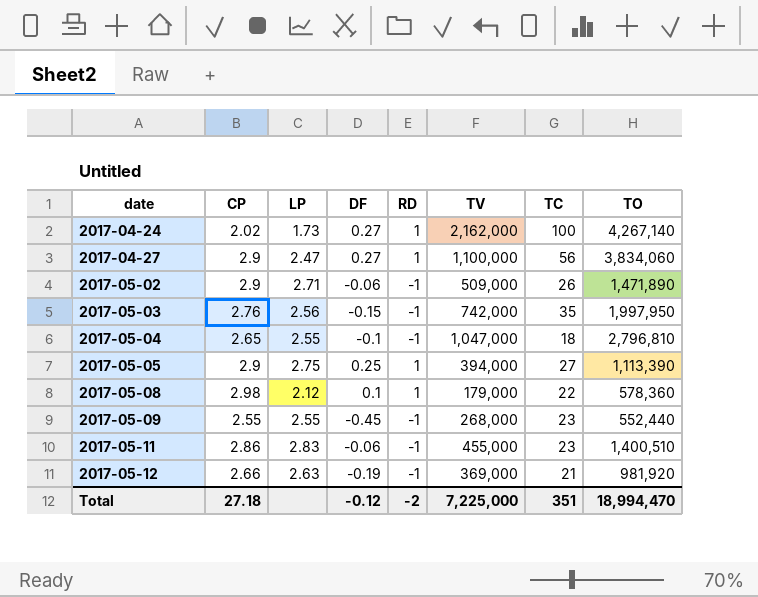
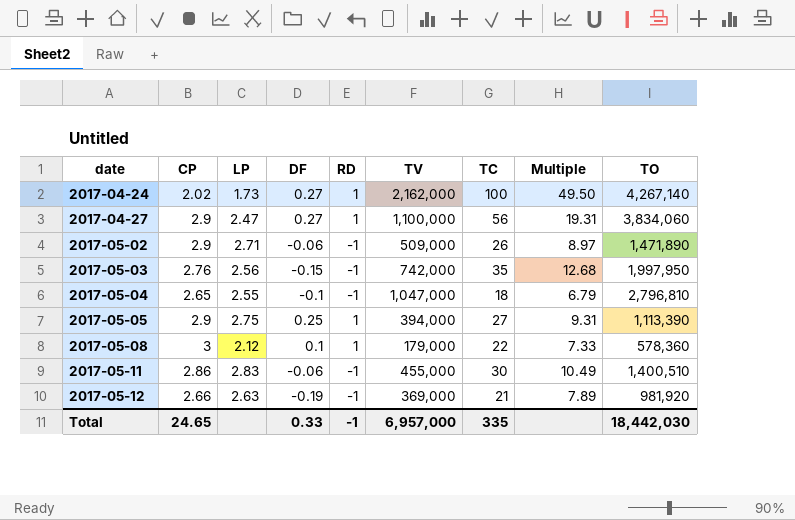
column Multiple | formula: none -> [TC] / [CP]
row 2017-05-09: 2.55 | 2.55 | -0.45 | -1 | 268,000 | 23 | 552,440 -> none
2017-05-08 | CP: 2.98 -> 3
2017-05-11 | TC: 23 -> 30
Total | CP: 27.18 -> 24.65
Total | DF: -0.12 -> 0.33
Total | RD: -2 -> -1
Total | TV: 7,225,000 -> 6,957,000
Total | TC: 351 -> 335
Total | TO: 18,994,470 -> 18,442,030

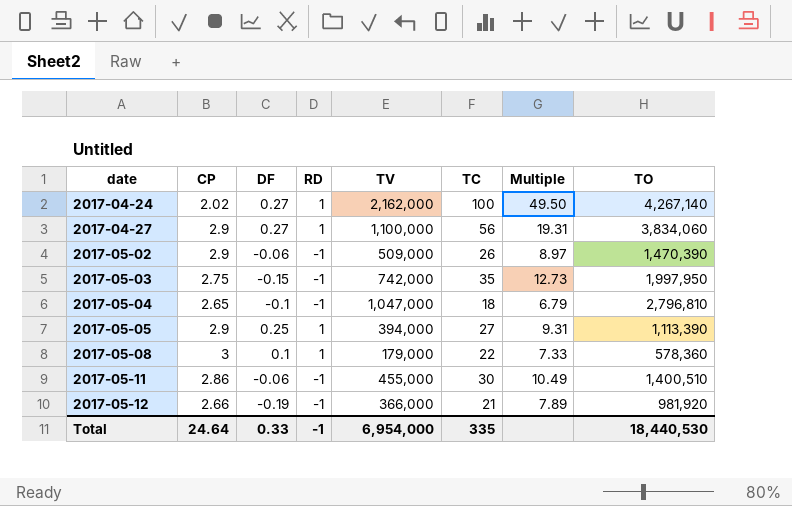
column LP | position: 3 -> none
2017-05-02 | TO: 1,471,890 -> 1,470,390
2017-05-03 | CP: 2.76 -> 2.75
2017-05-03 | Multiple: 12.68 -> 12.73
2017-05-12 | TV: 369,000 -> 366,000
Total | CP: 24.65 -> 24.64
Total | TV: 6,957,000 -> 6,954,000
Total | TO: 18,442,030 -> 18,440,530

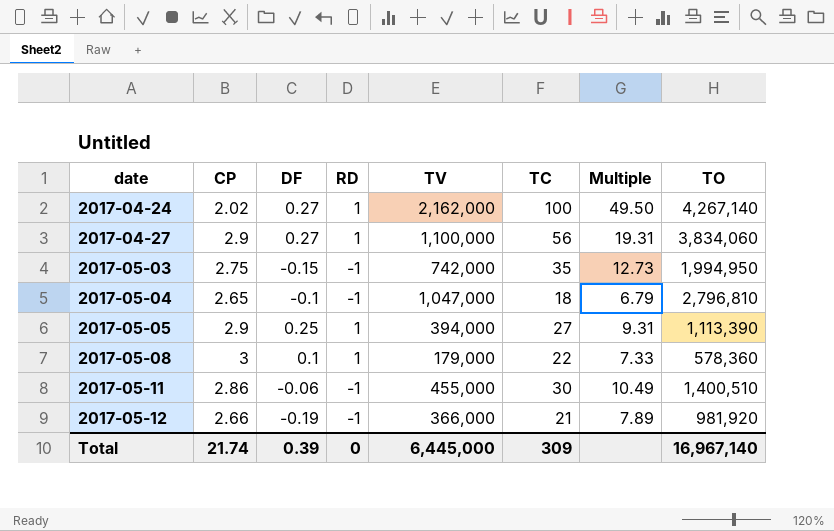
row 2017-05-02: 2.9 | -0.06 | -1 | 509,000 | 26 | 8.97 | 1,470,390 -> none
2017-05-03 | TO: 1,997,950 -> 1,994,950
Total | CP: 24.64 -> 21.74
Total | DF: 0.33 -> 0.39
Total | RD: -1 -> 0
Total | TV: 6,954,000 -> 6,445,000
Total | TC: 335 -> 309
Total | TO: 18,440,530 -> 16,967,140

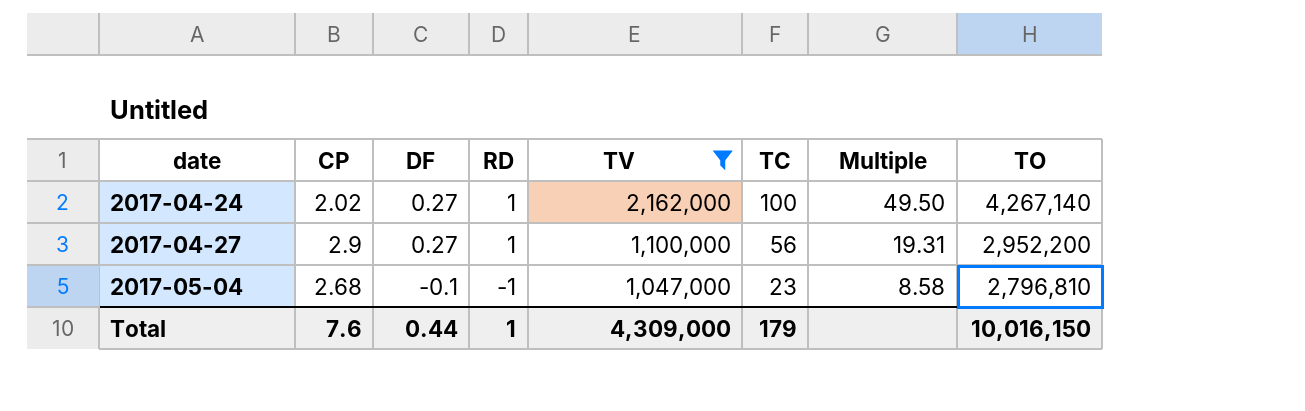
filter: none -> TV >= 1,047,000
2017-04-27 | TO: 3,834,060 -> 2,952,200
2017-05-04 | CP: 2.65 -> 2.68
2017-05-04 | TC: 18 -> 23
2017-05-04 | Multiple: 6.79 -> 8.58
Total | CP: 21.74 -> 7.6
Total | DF: 0.39 -> 0.44
Total | RD: 0 -> 1
Total | TV: 6,445,000 -> 4,309,000
Total | TC: 309 -> 179
Total | TO: 16,967,140 -> 10,016,150

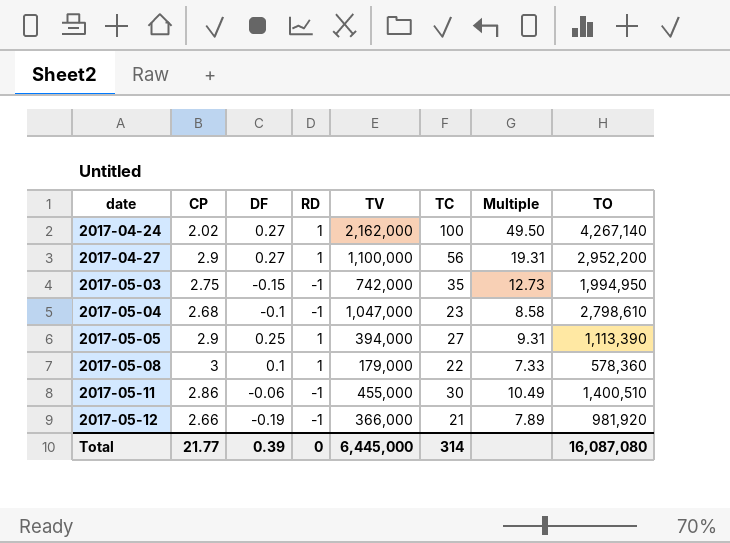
filter: TV >= 1,047,000 -> none
2017-05-04 | TO: 2,796,810 -> 2,798,610
Total | CP: 7.6 -> 21.77
Total | DF: 0.44 -> 0.39
Total | RD: 1 -> 0
Total | TV: 4,309,000 -> 6,445,000
Total | TC: 179 -> 314
Total | TO: 10,016,150 -> 16,087,080

